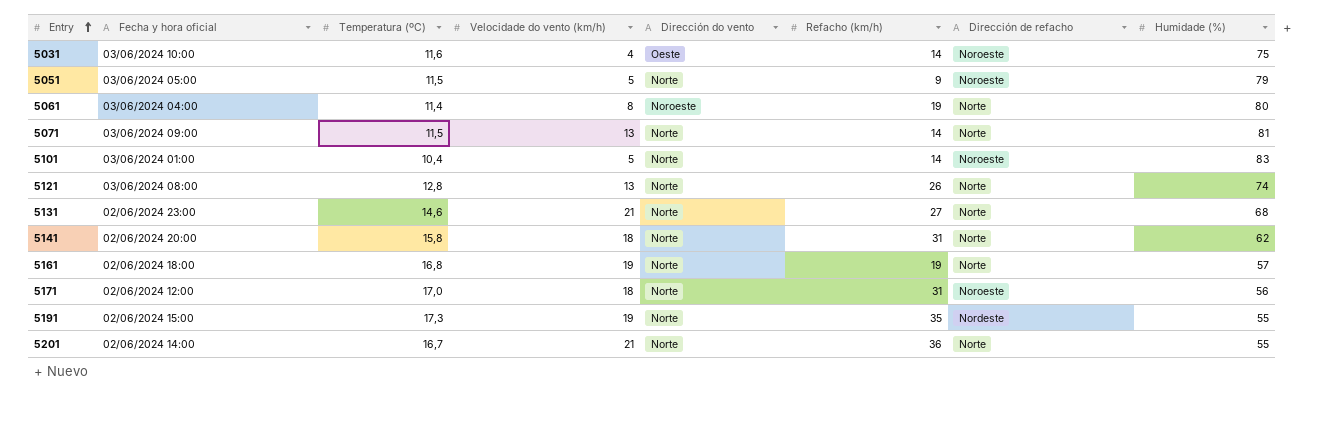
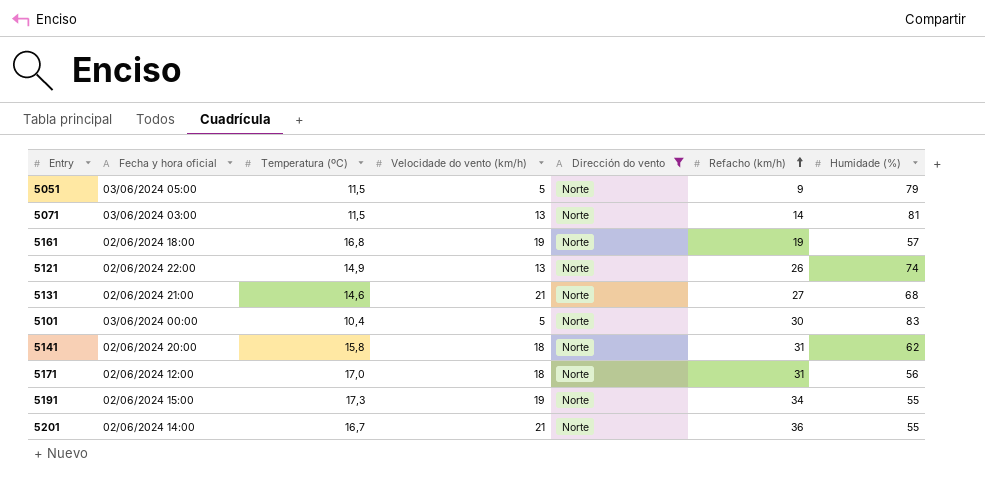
filter: none -> Dirección do vento = Norte
row order: Entry ascending -> Refacho (km/h) ascending
column Dirección de refacho | position: 7 -> none
5071 | Fecha y hora oficial: 03/06/2024 09:00 -> 03/06/2024 03:00
5121 | Fecha y hora oficial: 03/06/2024 08:00 -> 02/06/2024 22:00
5121 | Temperatura (ºC): 12,8 -> 14,9
5131 | Fecha y hora oficial: 02/06/2024 23:00 -> 02/06/2024 21:00
5101 | Fecha y hora oficial: 03/06/2024 01:00 -> 03/06/2024 00:00
5101 | Refacho (km/h): 14 -> 30
5191 | Refacho (km/h): 35 -> 34

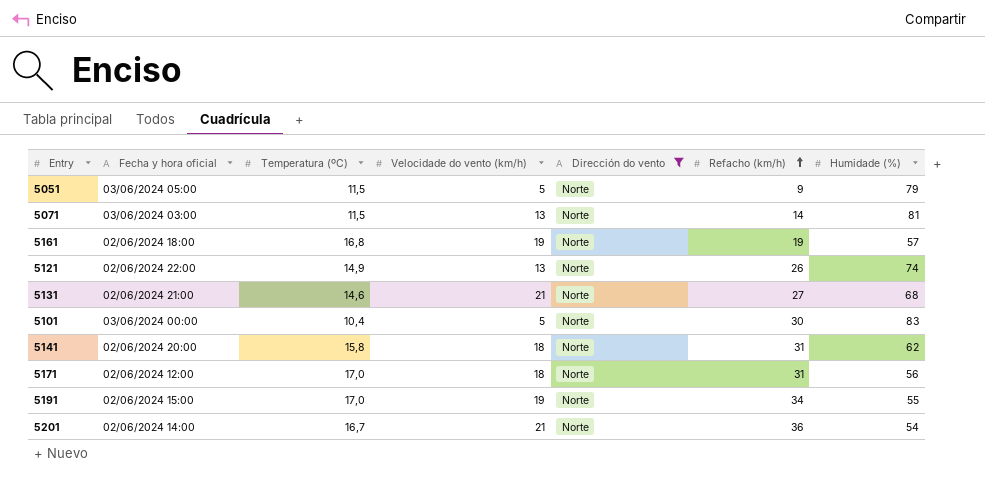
5191 | Temperatura (ºC): 17,3 -> 17,0
5201 | Humidade (%): 55 -> 54

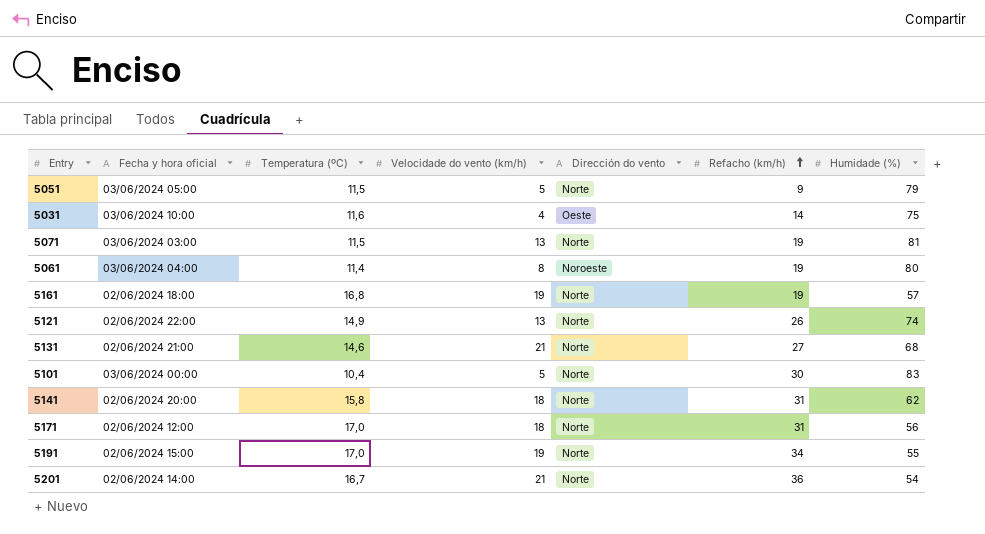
filter: Dirección do vento = Norte -> none
5071 | Refacho (km/h): 14 -> 19

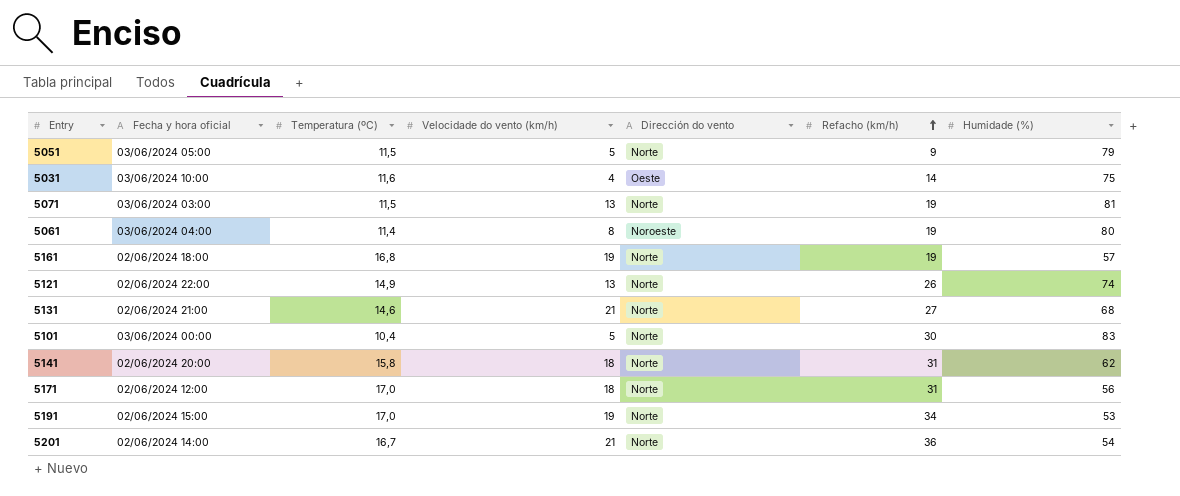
5191 | Humidade (%): 55 -> 53

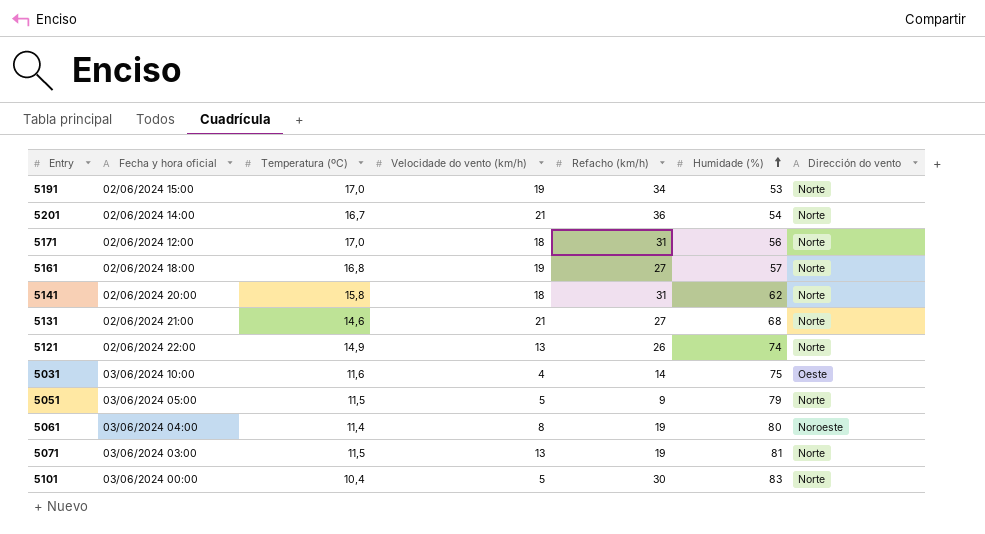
row order: Refacho (km/h) ascending -> Humidade (%) ascending
column Dirección do vento | position: 5 -> 7
5161 | Refacho (km/h): 19 -> 27

